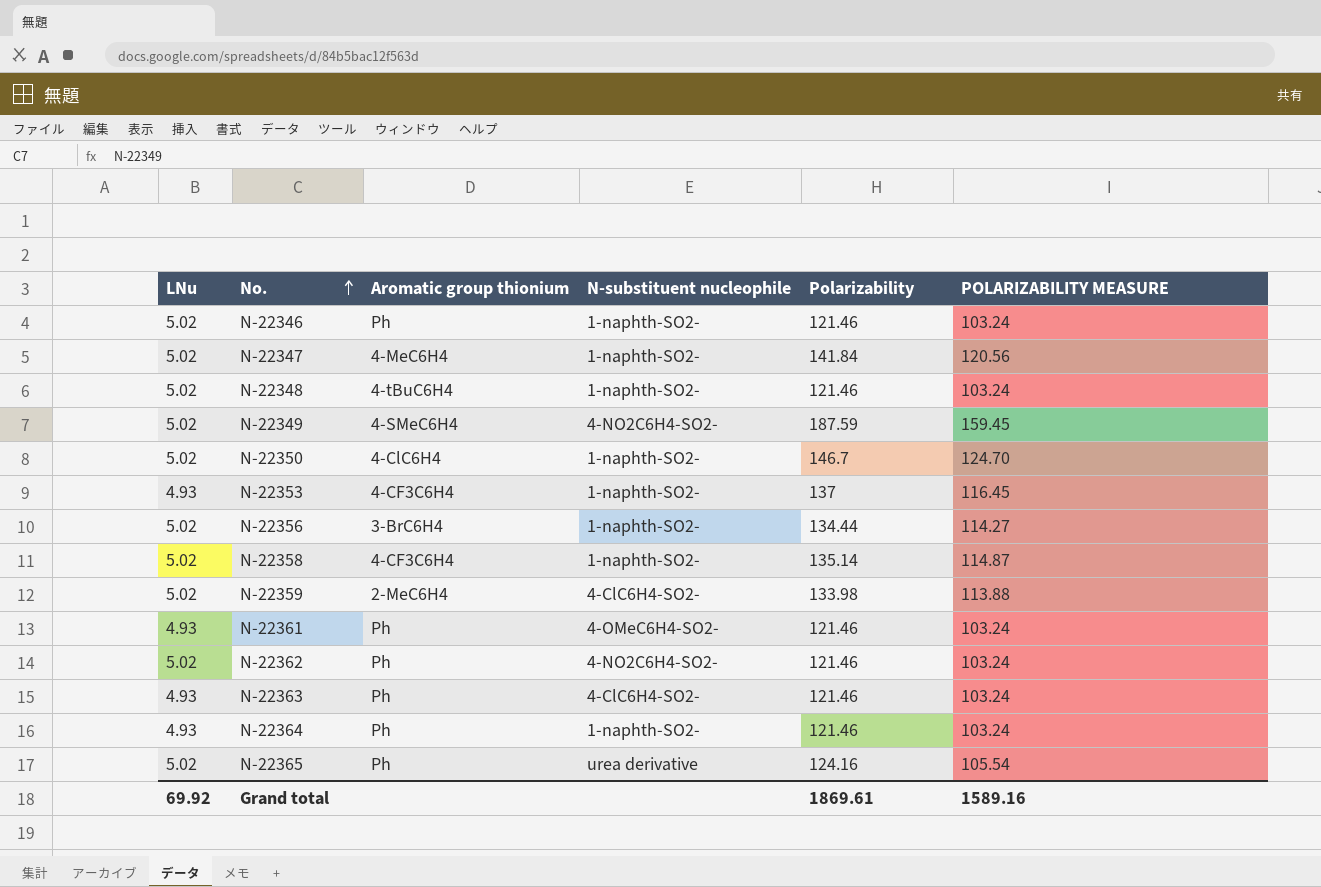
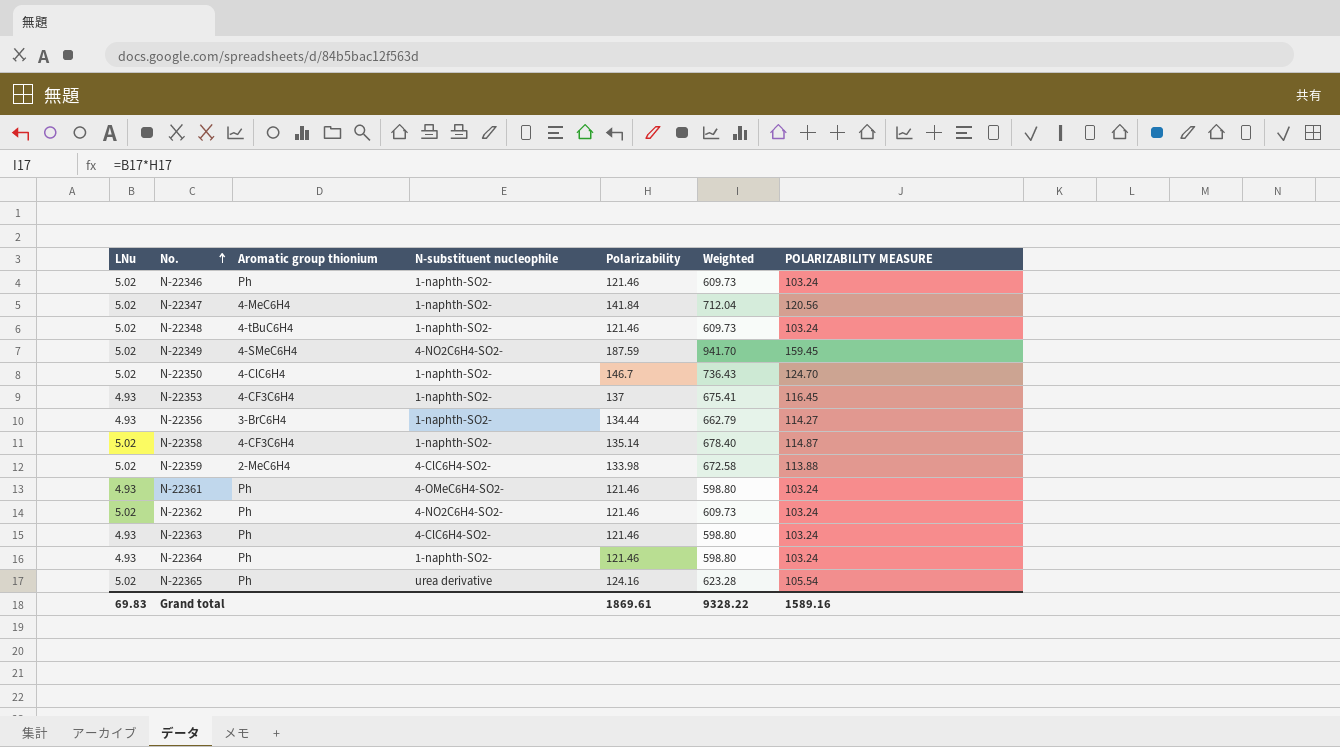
column Weighted | formula: none -> [LNu] * [Polarizability]
N-22356 | LNu: 5.02 -> 4.93
Grand total | LNu: 69.92 -> 69.83

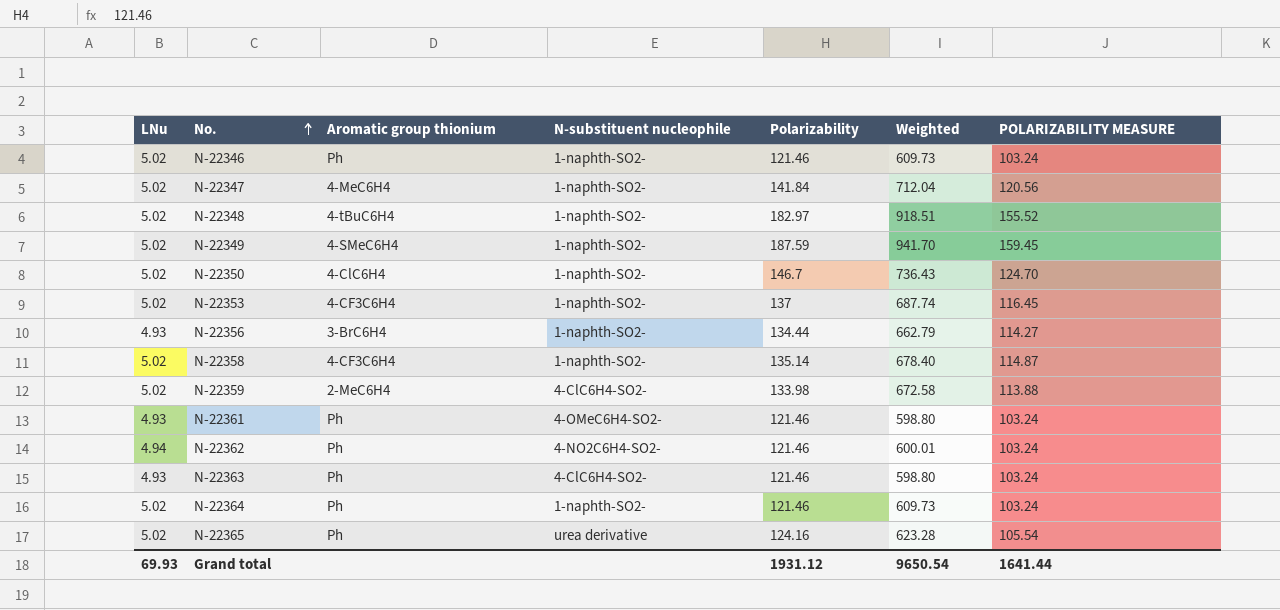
N-22348 | Polarizability: 121.46 -> 182.97
N-22348 | Weighted: 609.73 -> 918.51
N-22348 | POLARIZABILITY MEASURE: 103.24 -> 155.52
N-22349 | N-substituent nucleophile: 4-NO2C6H4-SO2- -> 1-naphth-SO2-
N-22353 | LNu: 4.93 -> 5.02
N-22353 | Weighted: 675.41 -> 687.74
N-22362 | LNu: 5.02 -> 4.94
N-22362 | Weighted: 609.73 -> 600.01
N-22364 | LNu: 4.93 -> 5.02
N-22364 | Weighted: 598.80 -> 609.73
Grand total | LNu: 69.83 -> 69.93
Grand total | Polarizability: 1869.61 -> 1931.12
Grand total | Weighted: 9328.22 -> 9650.54
Grand total | POLARIZABILITY MEASURE: 1589.16 -> 1641.44

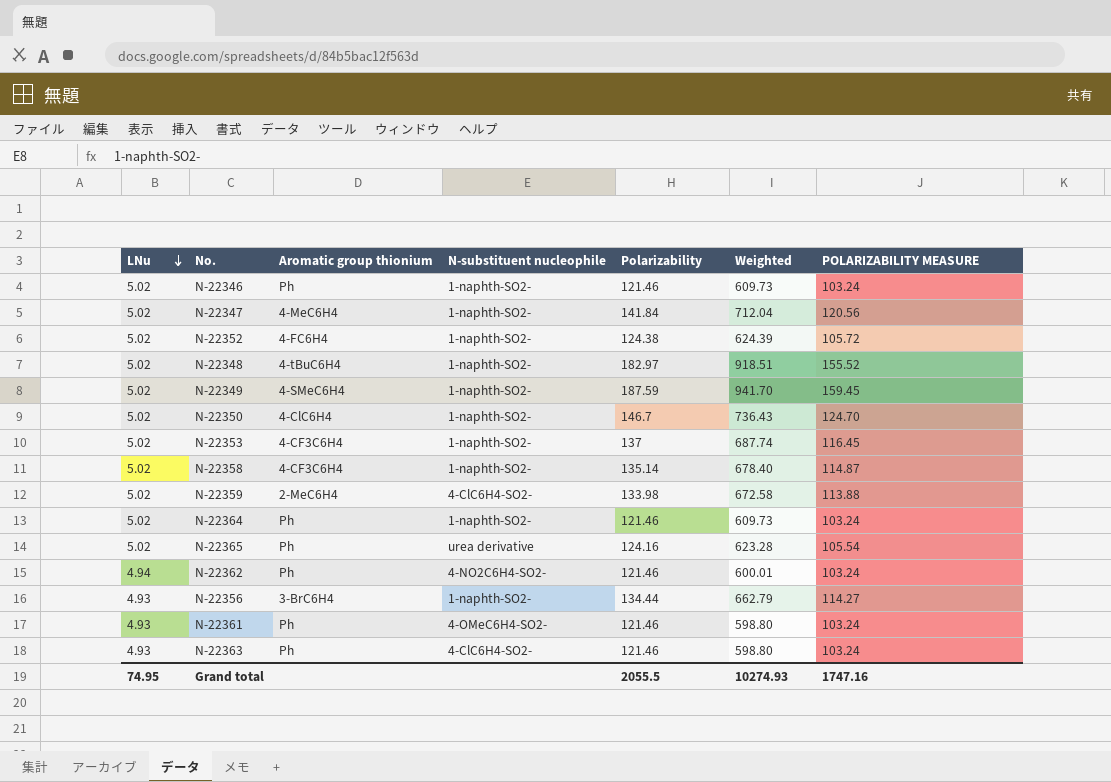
row order: No. ascending -> LNu descending
row N-22352: none -> 5.02 | 4-FC6H4 | 1-naphth-SO2- | 124.38 | 624.39 | 105.72
Grand total | LNu: 69.93 -> 74.95
Grand total | Polarizability: 1931.12 -> 2055.5
Grand total | Weighted: 9650.54 -> 10274.93
Grand total | POLARIZABILITY MEASURE: 1641.44 -> 1747.16

